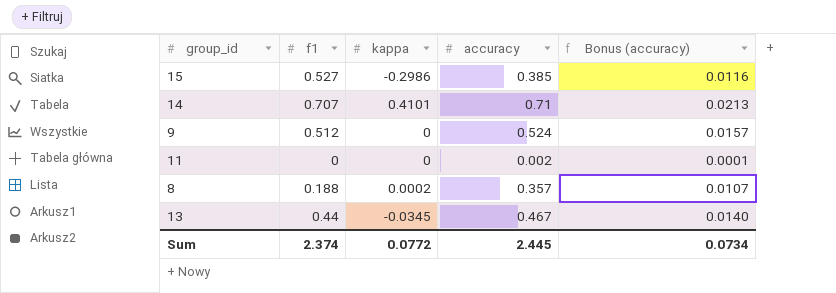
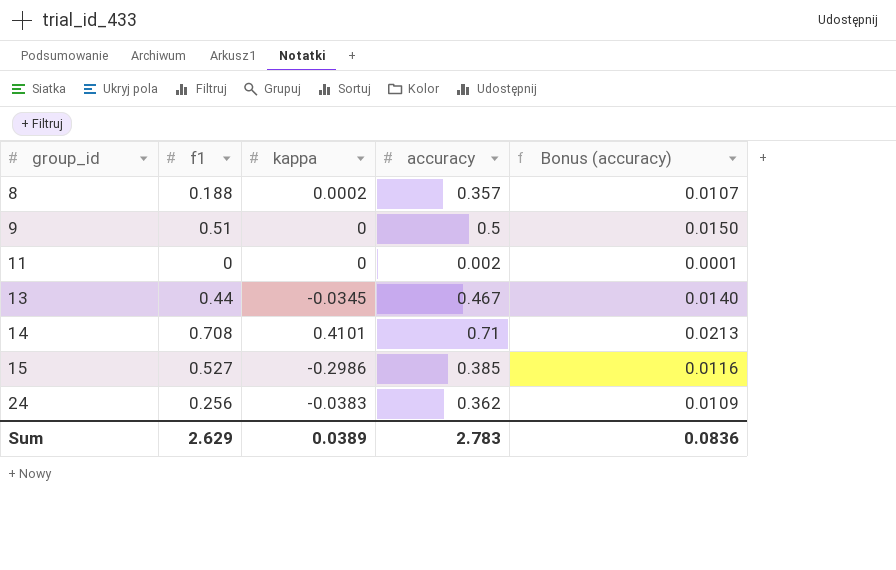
row order: none -> group_id ascending
9 | f1: 0.512 -> 0.51
9 | accuracy: 0.524 -> 0.5
9 | Bonus (accuracy): 0.0157 -> 0.0150
14 | f1: 0.707 -> 0.708
row 24: none -> 0.256 | -0.0383 | 0.362 | 0.0109
Sum | f1: 2.374 -> 2.629
Sum | kappa: 0.0772 -> 0.0389
Sum | accuracy: 2.445 -> 2.783
Sum | Bonus (accuracy): 0.0734 -> 0.0836

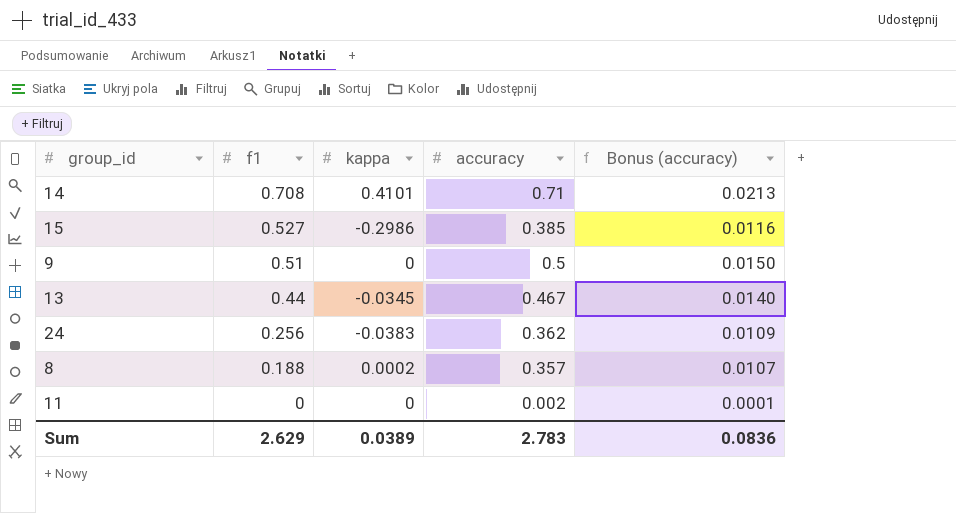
row order: group_id ascending -> f1 descending

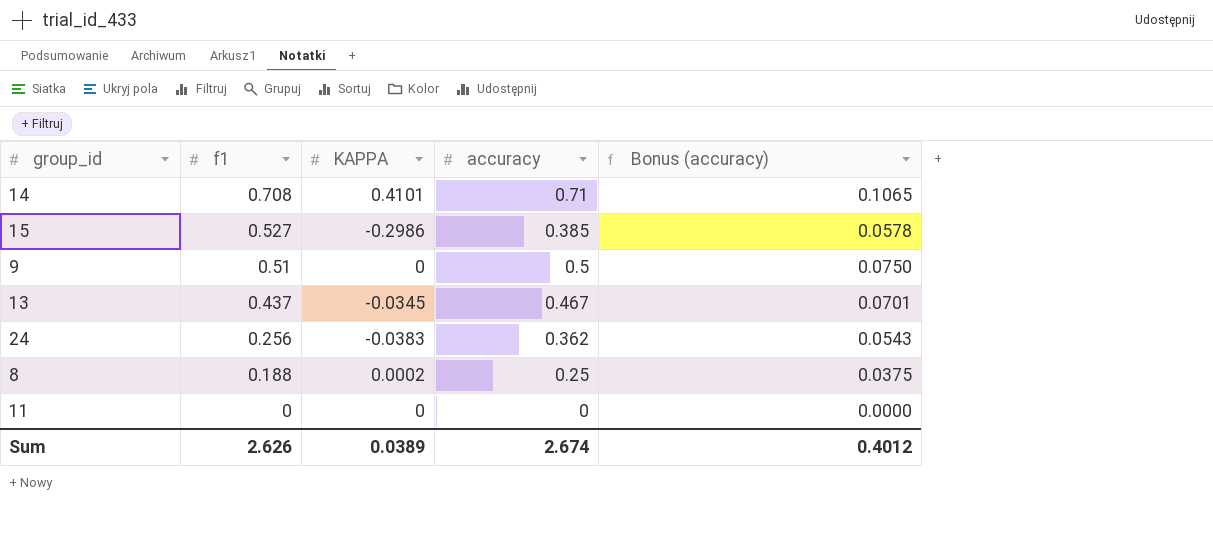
column name: kappa -> KAPPA
column Bonus (accuracy) | formula: [accuracy] * 0.03 -> [accuracy] * 0.15
13 | f1: 0.44 -> 0.437
8 | accuracy: 0.357 -> 0.25
11 | accuracy: 0.002 -> 0
Sum | f1: 2.629 -> 2.626
Sum | accuracy: 2.783 -> 2.674
Sum | Bonus (accuracy): 0.0836 -> 0.4012

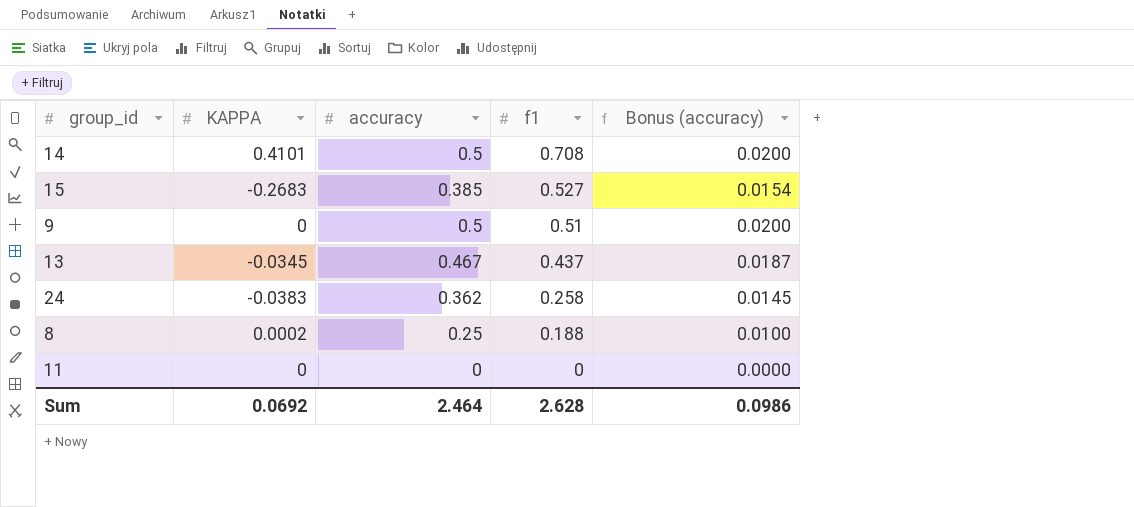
column f1 | position: 2 -> 4
column Bonus (accuracy) | formula: [accuracy] * 0.15 -> [accuracy] * 0.04
14 | accuracy: 0.71 -> 0.5
15 | KAPPA: -0.2986 -> -0.2683
24 | f1: 0.256 -> 0.258
Sum | KAPPA: 0.0389 -> 0.0692
Sum | accuracy: 2.674 -> 2.464
Sum | f1: 2.626 -> 2.628
Sum | Bonus (accuracy): 0.4012 -> 0.0986

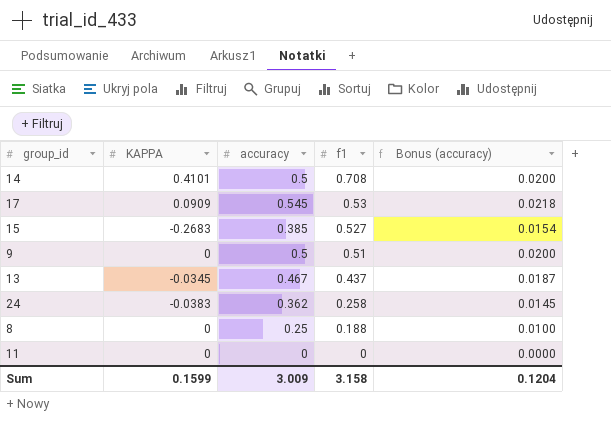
row 17: none -> 0.0909 | 0.545 | 0.53 | 0.0218
8 | KAPPA: 0.0002 -> 0
Sum | KAPPA: 0.0692 -> 0.1599
Sum | accuracy: 2.464 -> 3.009
Sum | f1: 2.628 -> 3.158
Sum | Bonus (accuracy): 0.0986 -> 0.1204

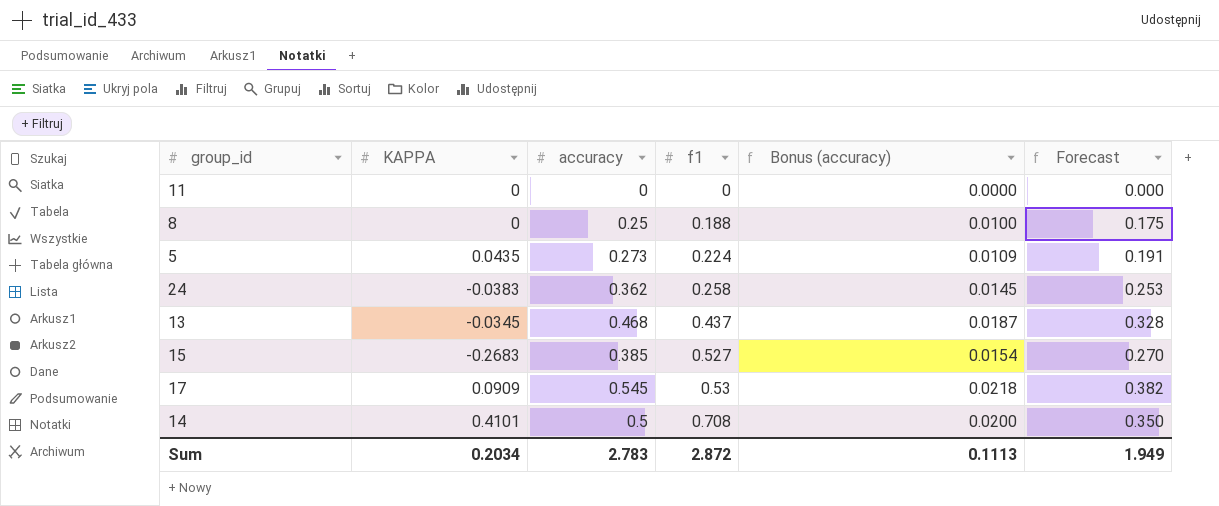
row order: f1 descending -> f1 ascending
column Forecast | formula: none -> [accuracy] * 0.7
row 9: 0 | 0.5 | 0.51 | 0.0200 -> none
row 5: none -> 0.0435 | 0.273 | 0.224 | 0.0109 | 0.191
13 | accuracy: 0.467 -> 0.468
Sum | KAPPA: 0.1599 -> 0.2034
Sum | accuracy: 3.009 -> 2.783
Sum | f1: 3.158 -> 2.872
Sum | Bonus (accuracy): 0.1204 -> 0.1113

